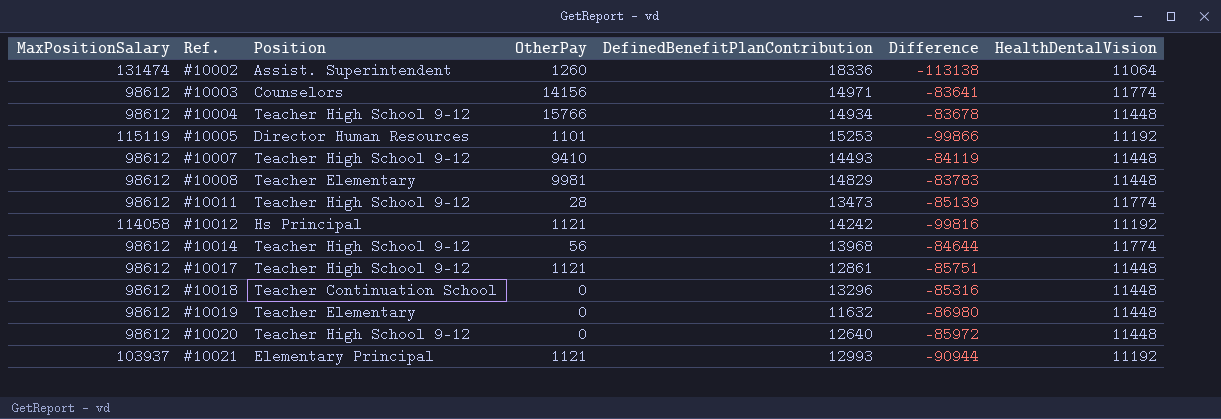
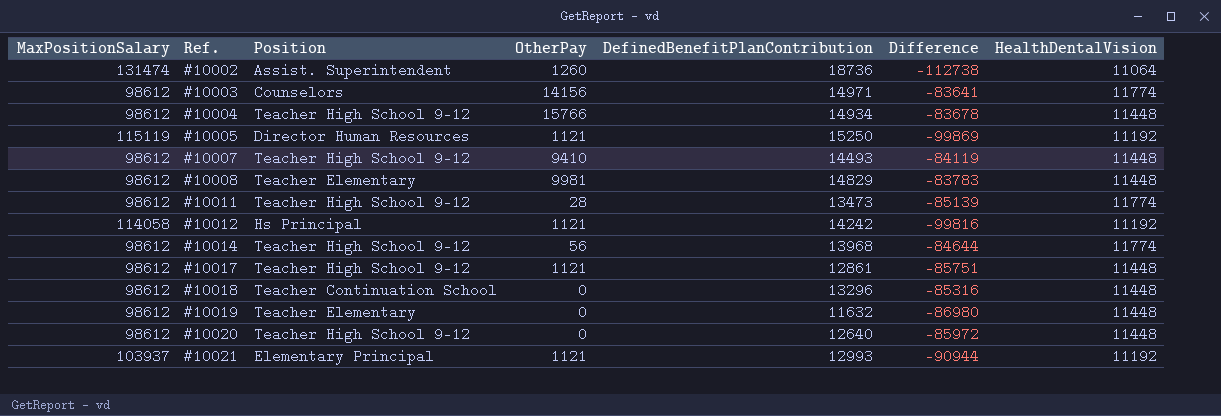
#10002 | DefinedBenefitPlanContribution: 18336 -> 18736
#10002 | Difference: -113138 -> -112738
#10005 | OtherPay: 1101 -> 1121
#10005 | DefinedBenefitPlanContribution: 15253 -> 15250
#10005 | Difference: -99866 -> -99869

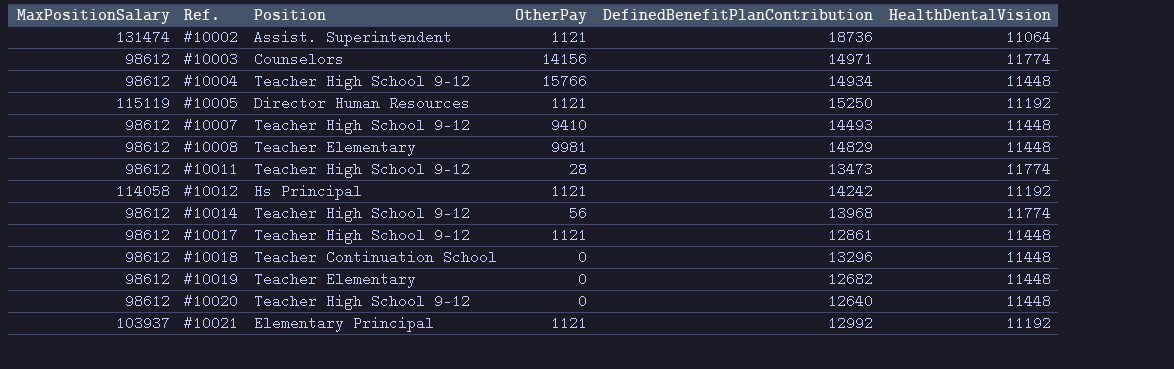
column Difference | formula: [DefinedBenefitPlanContribution] - [MaxPositionSalary] -> none
#10002 | OtherPay: 1260 -> 1121
#10019 | DefinedBenefitPlanContribution: 11632 -> 12682
#10021 | DefinedBenefitPlanContribution: 12993 -> 12992

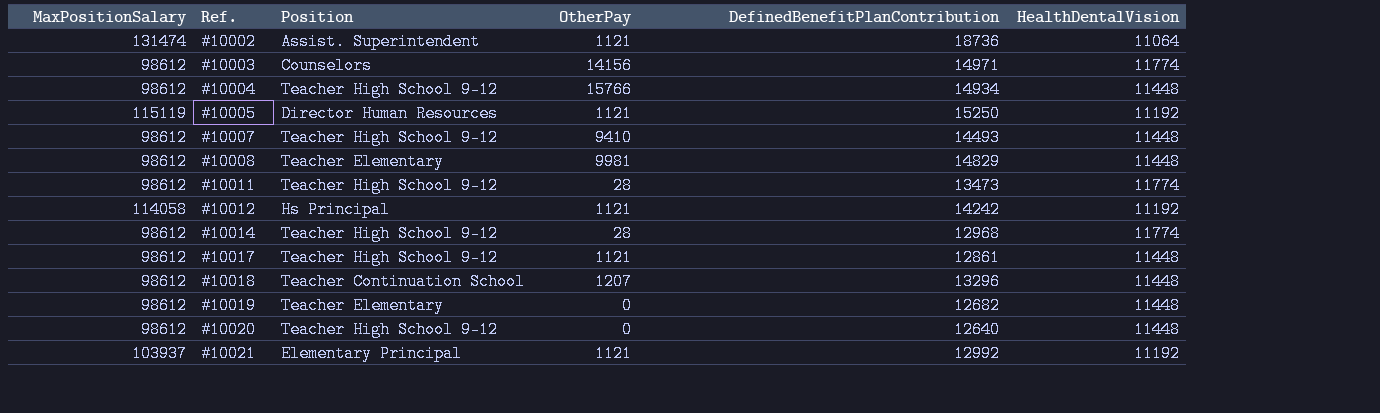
#10014 | OtherPay: 56 -> 28
#10014 | DefinedBenefitPlanContribution: 13968 -> 12968
#10018 | OtherPay: 0 -> 1207

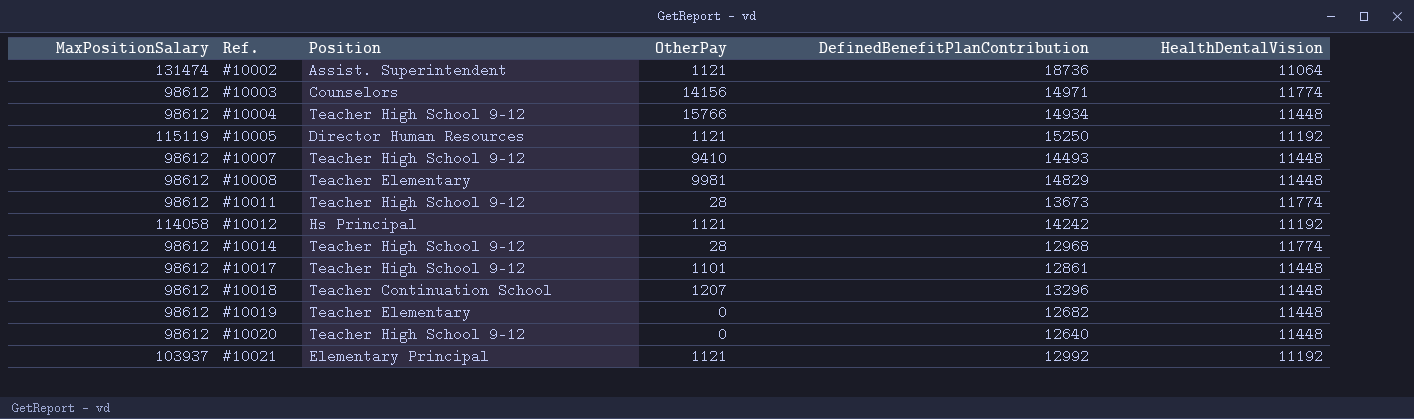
#10011 | DefinedBenefitPlanContribution: 13473 -> 13673
#10017 | OtherPay: 1121 -> 1101

